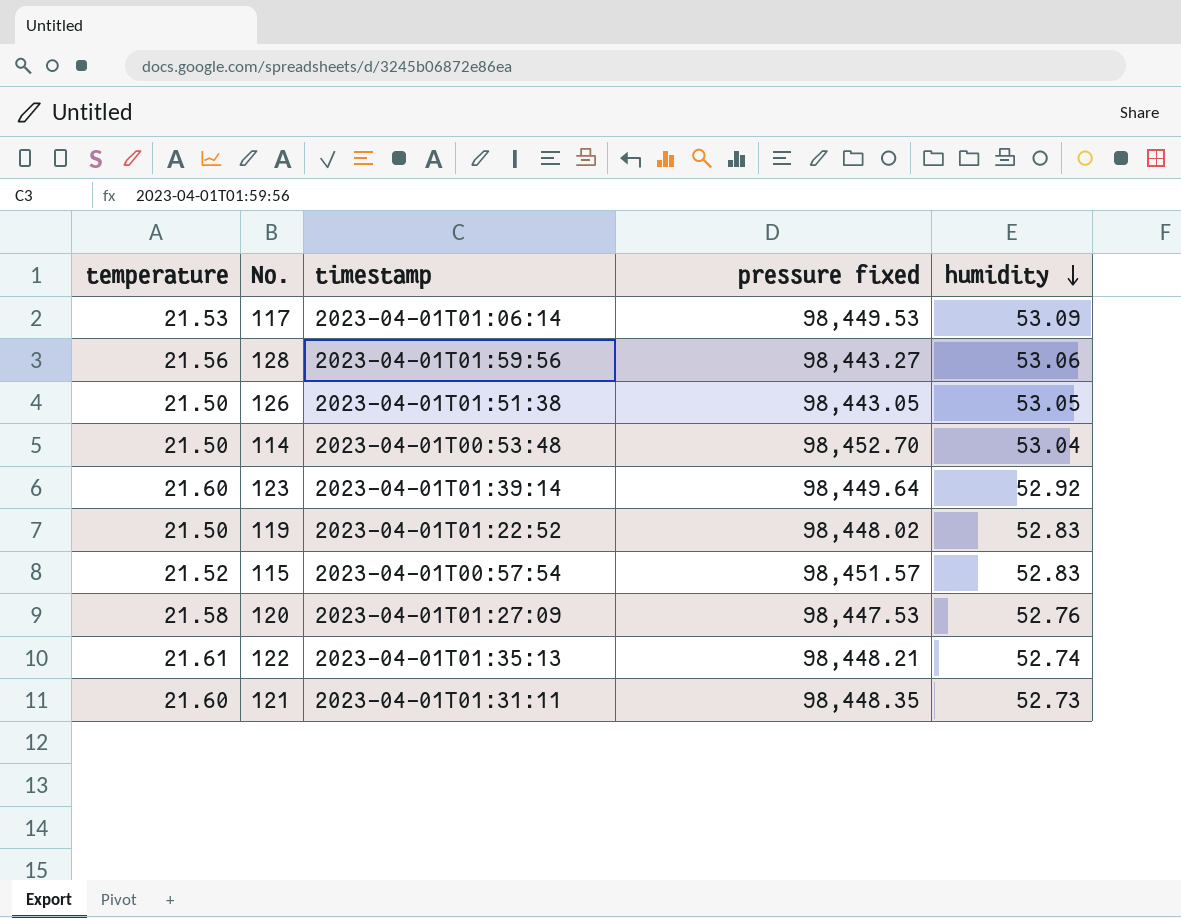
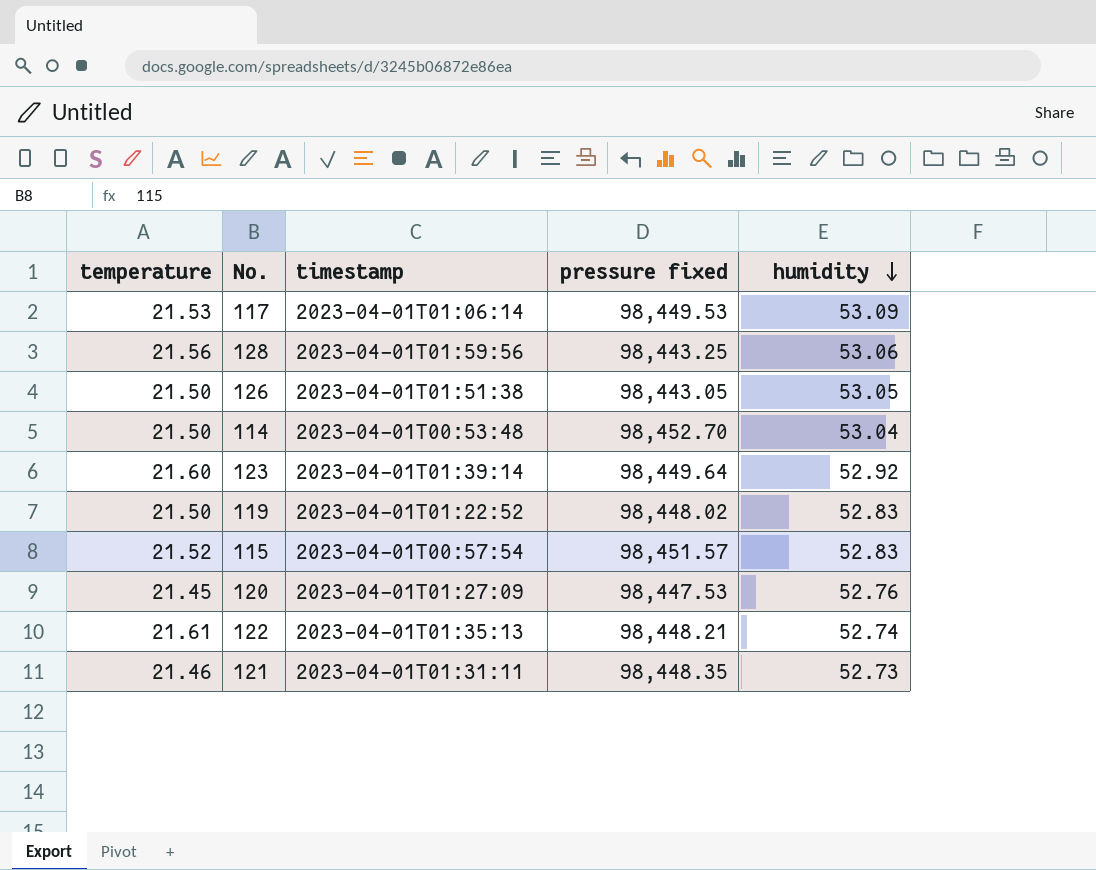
128 | pressure fixed: 98,443.27 -> 98,443.25
120 | temperature: 21.58 -> 21.45
121 | temperature: 21.60 -> 21.46

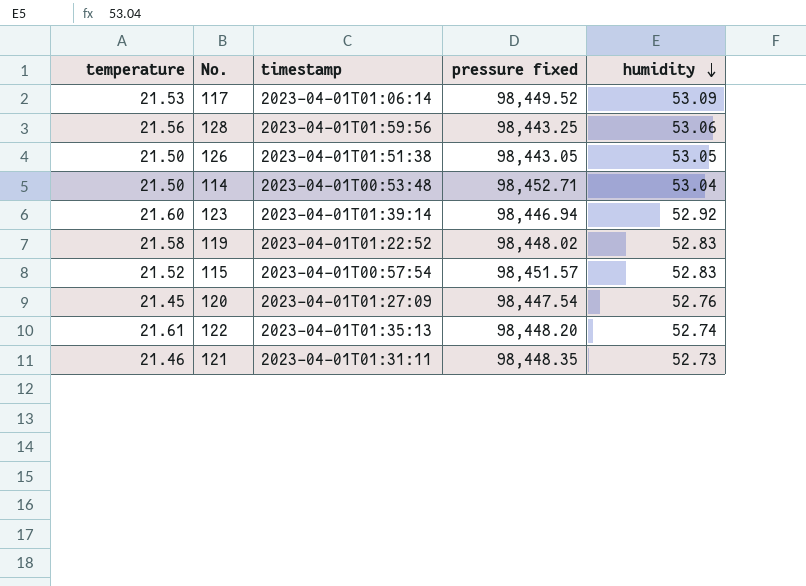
117 | pressure fixed: 98,449.53 -> 98,449.52
114 | pressure fixed: 98,452.70 -> 98,452.71
123 | pressure fixed: 98,449.64 -> 98,446.94
119 | temperature: 21.50 -> 21.58
120 | pressure fixed: 98,447.53 -> 98,447.54
122 | pressure fixed: 98,448.21 -> 98,448.20

